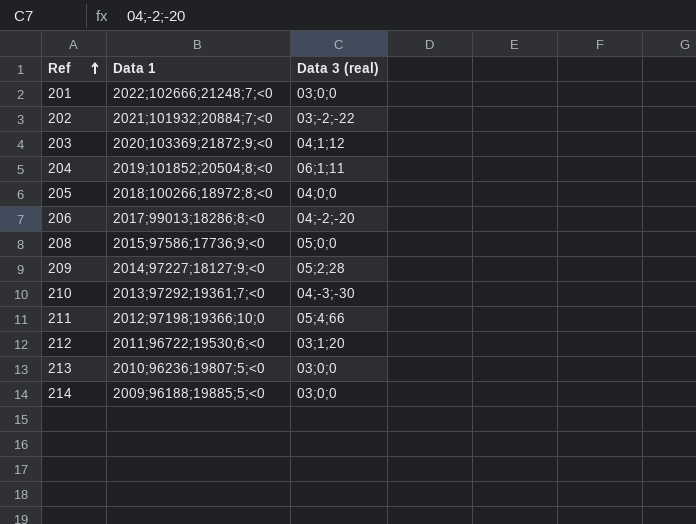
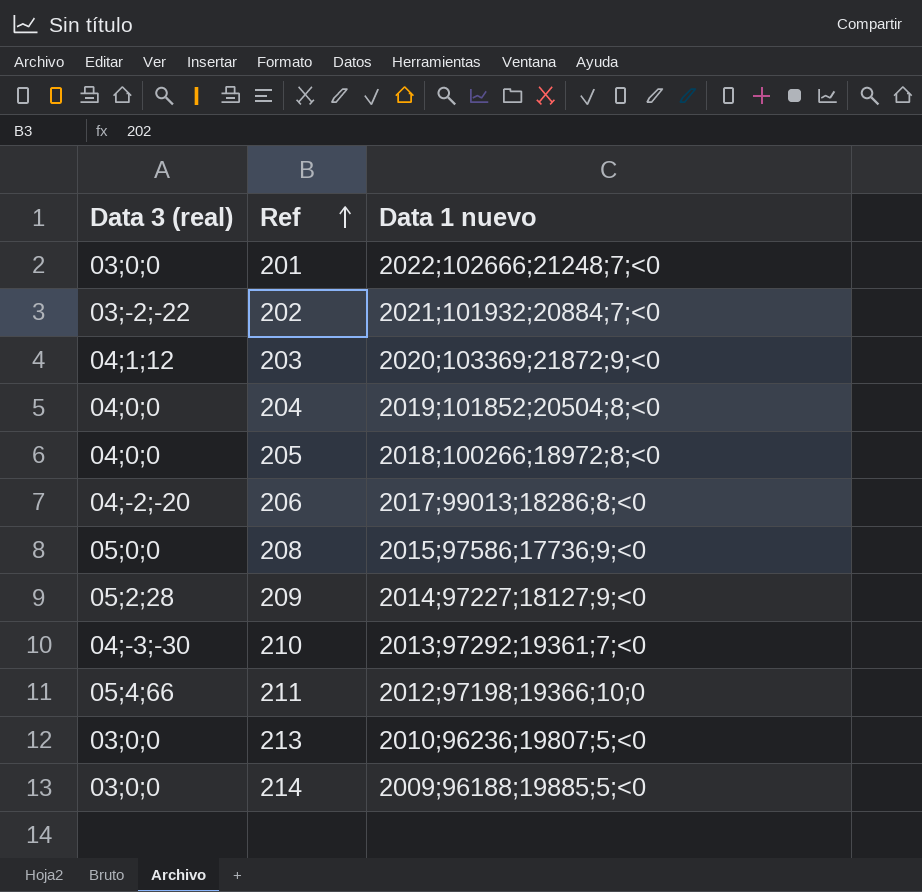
column Data 3 (real) | position: 3 -> 1
column name: Data 1 -> Data 1 nuevo
row 212: 2011;96722;19530;6;<0 | 03;1;20 -> none
204 | Data 3 (real): 06;1;11 -> 04;0;0

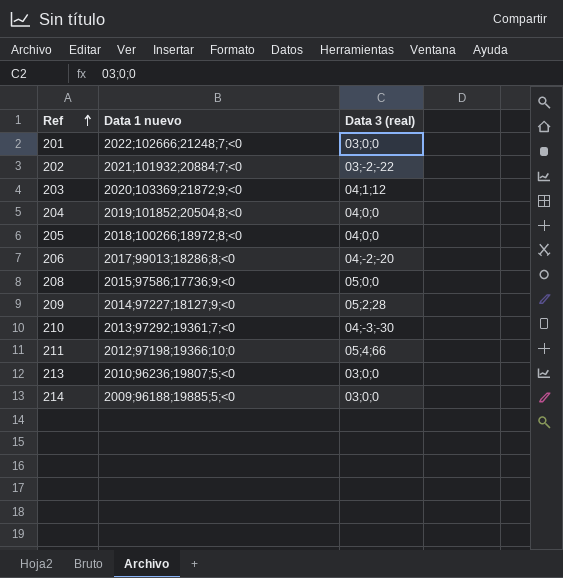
column Data 3 (real) | position: 1 -> 3

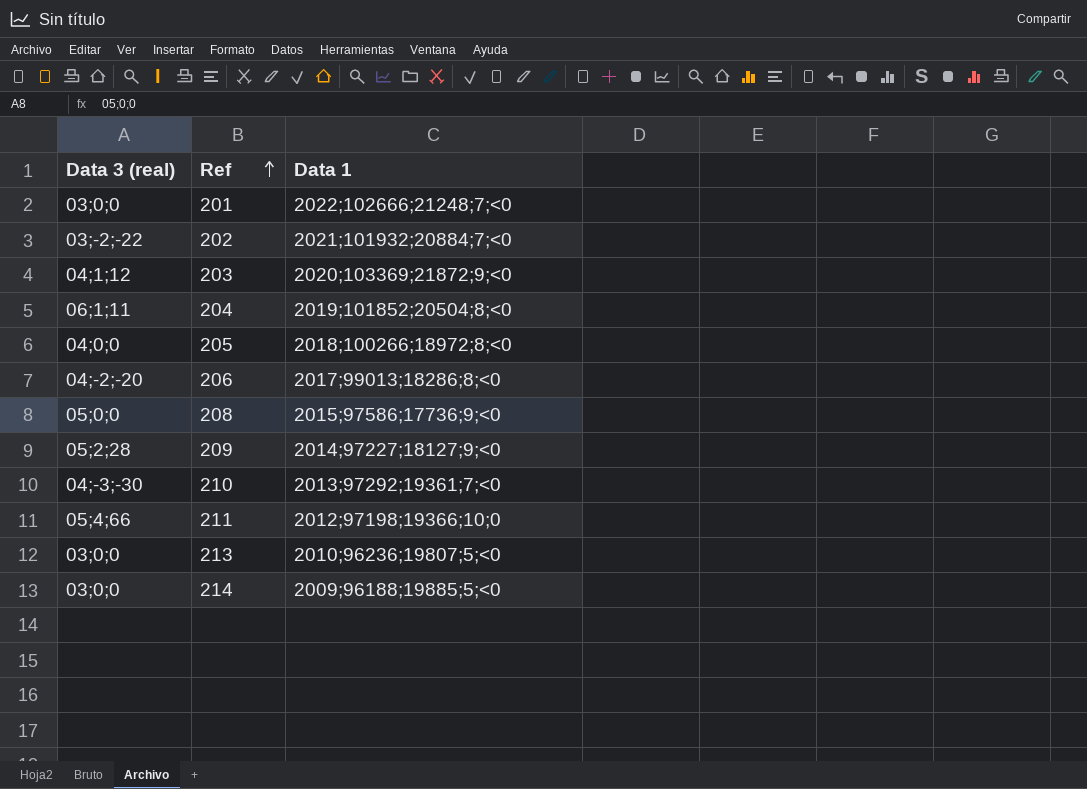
column Data 3 (real) | position: 3 -> 1
column name: Data 1 nuevo -> Data 1
204 | Data 3 (real): 04;0;0 -> 06;1;11

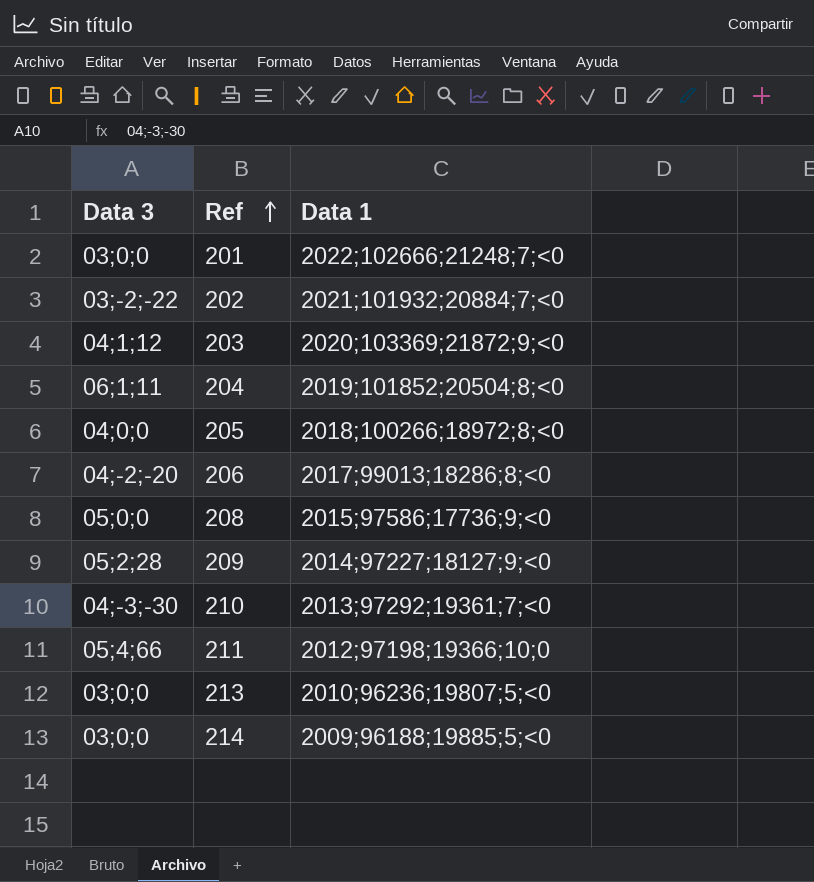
column name: Data 3 (real) -> Data 3

